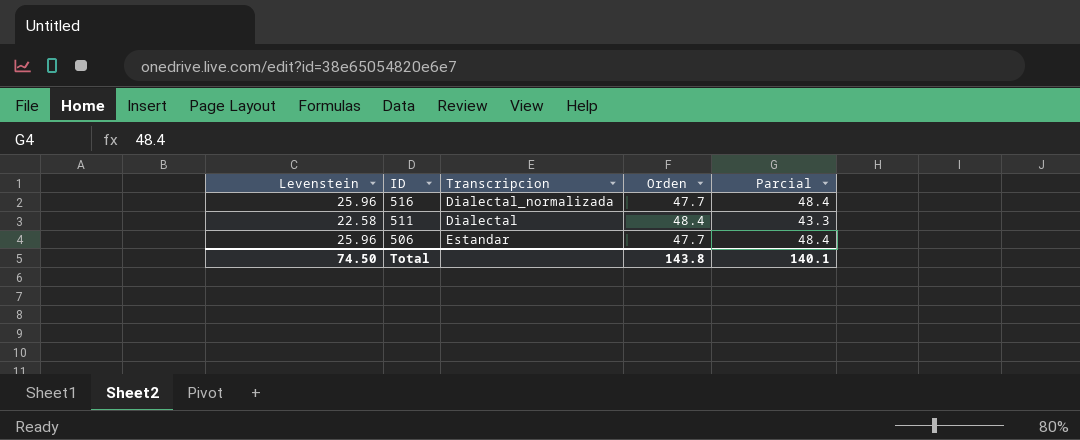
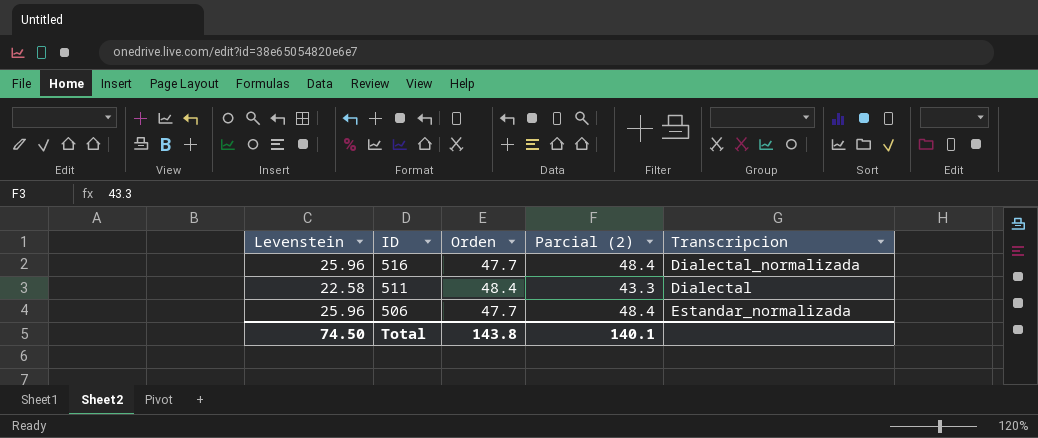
column name: Parcial -> Parcial (2)
column Transcripcion | position: 3 -> 5
506 | Transcripcion: Estandar -> Estandar_normalizada

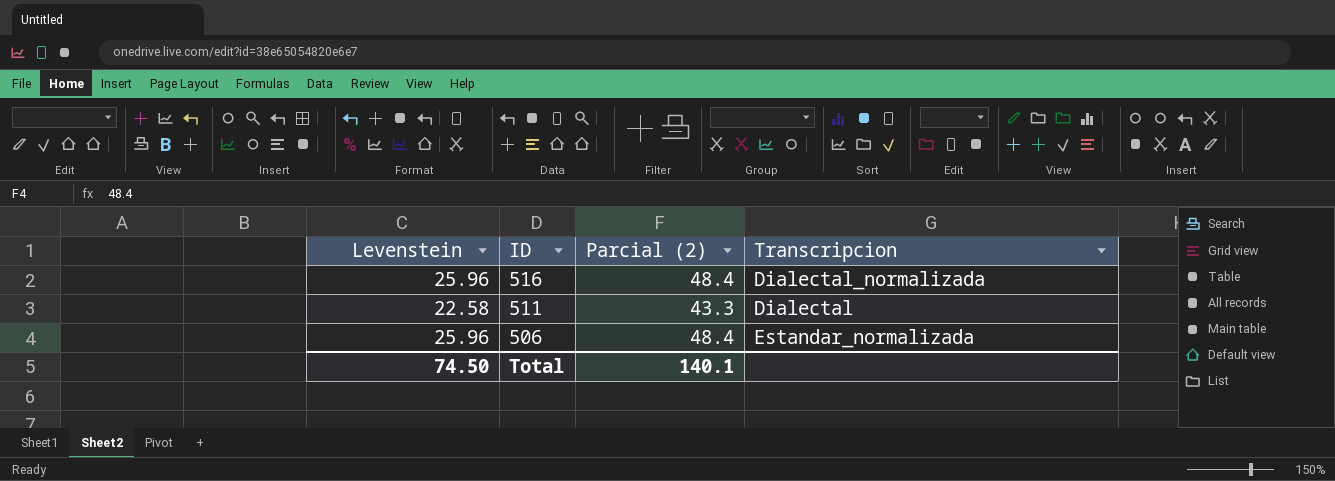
column Orden | position: 3 -> none

